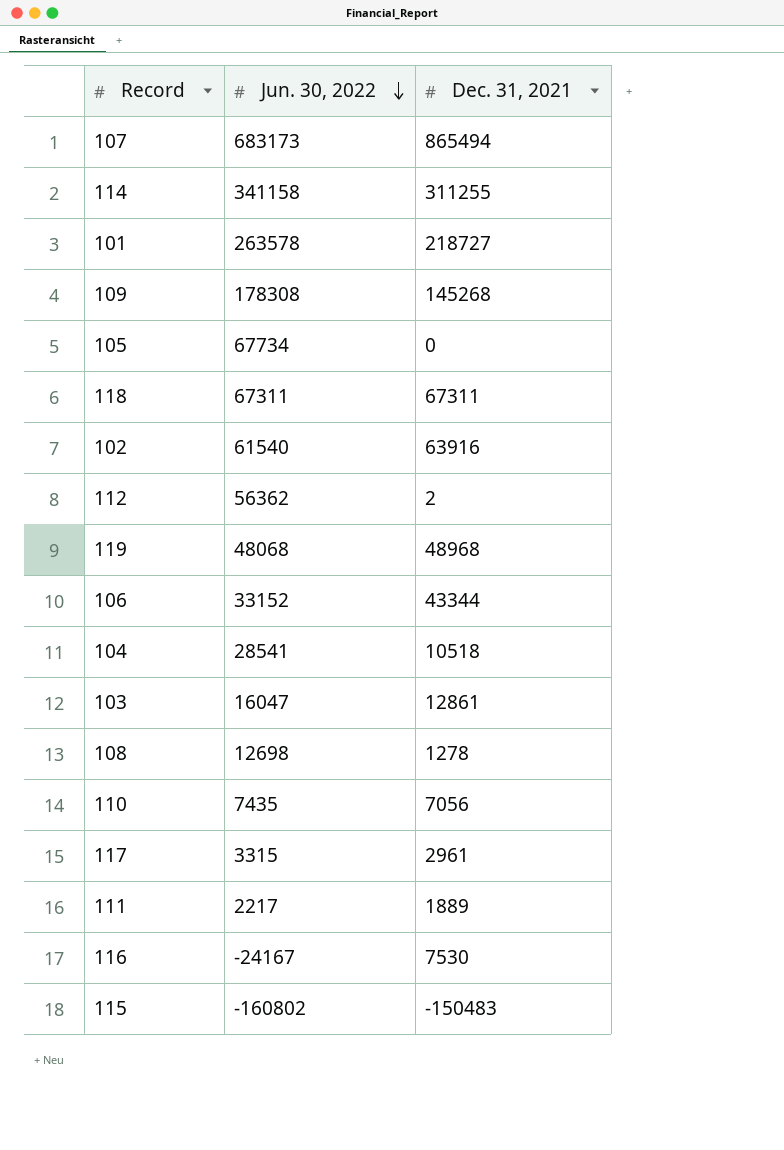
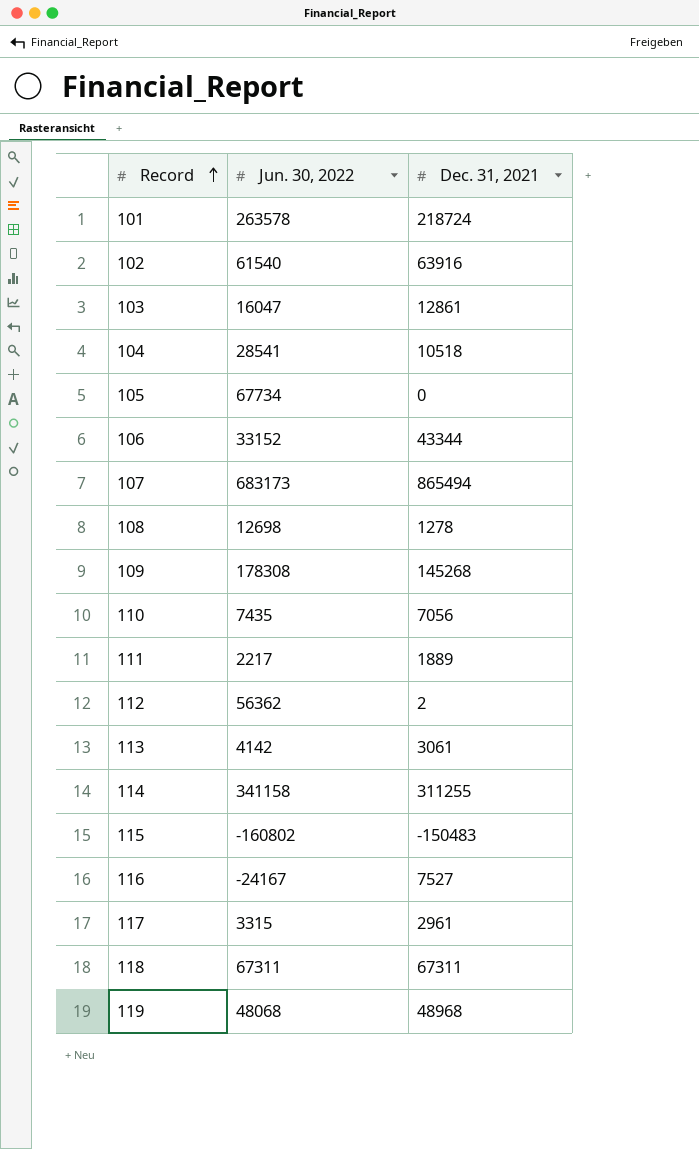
row order: Jun. 30, 2022 descending -> Record ascending
101 | Dec. 31, 2021: 218727 -> 218724
row 113: none -> 4142 | 3061
116 | Dec. 31, 2021: 7530 -> 7527

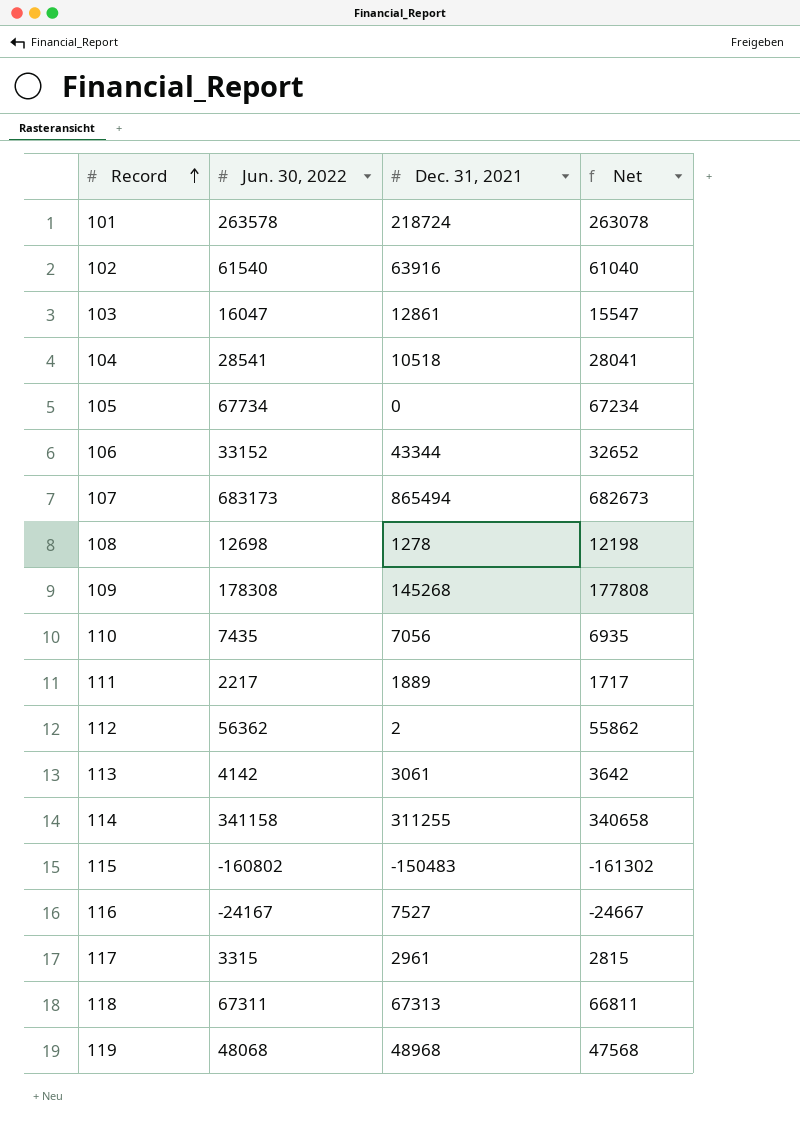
column Net | formula: none -> [Jun. 30, 2022] - 500
118 | Dec. 31, 2021: 67311 -> 67313

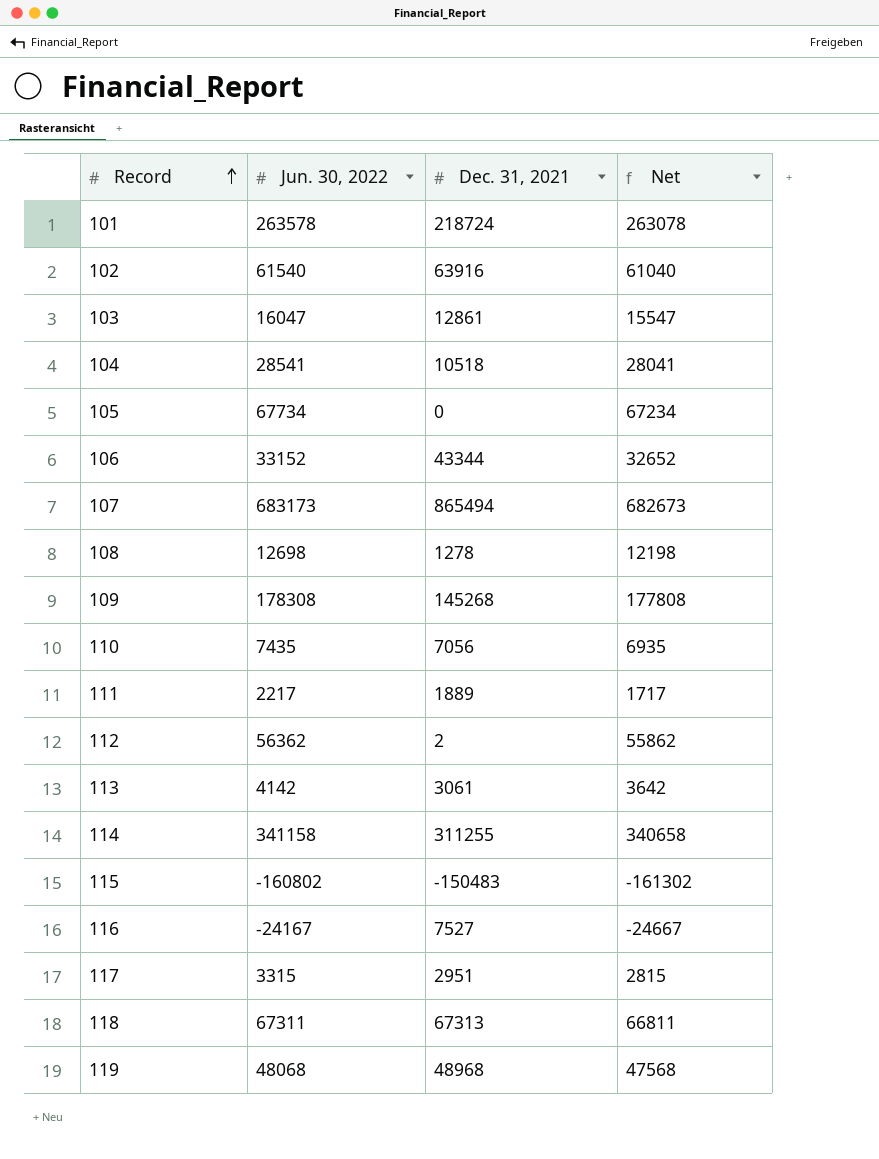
117 | Dec. 31, 2021: 2961 -> 2951

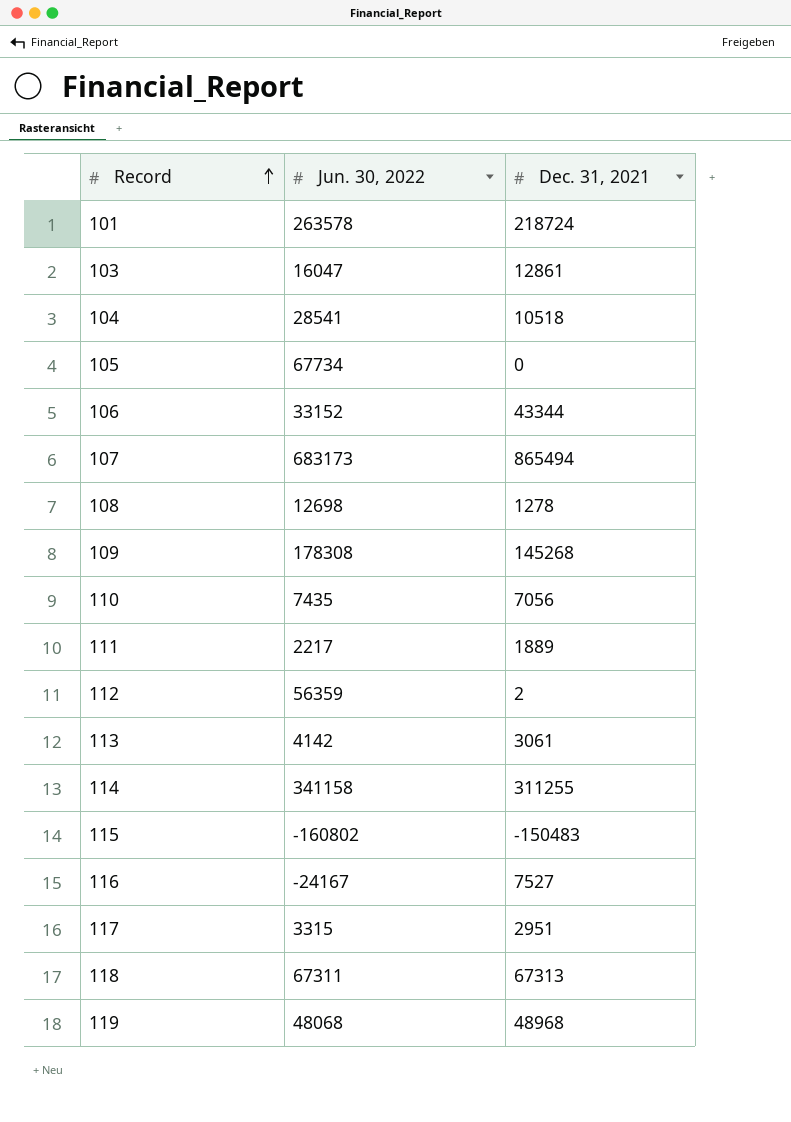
column Net | formula: [Jun. 30, 2022] - 500 -> none
row 102: 61540 | 63916 | 61040 -> none
112 | Jun. 30, 2022: 56362 -> 56359

